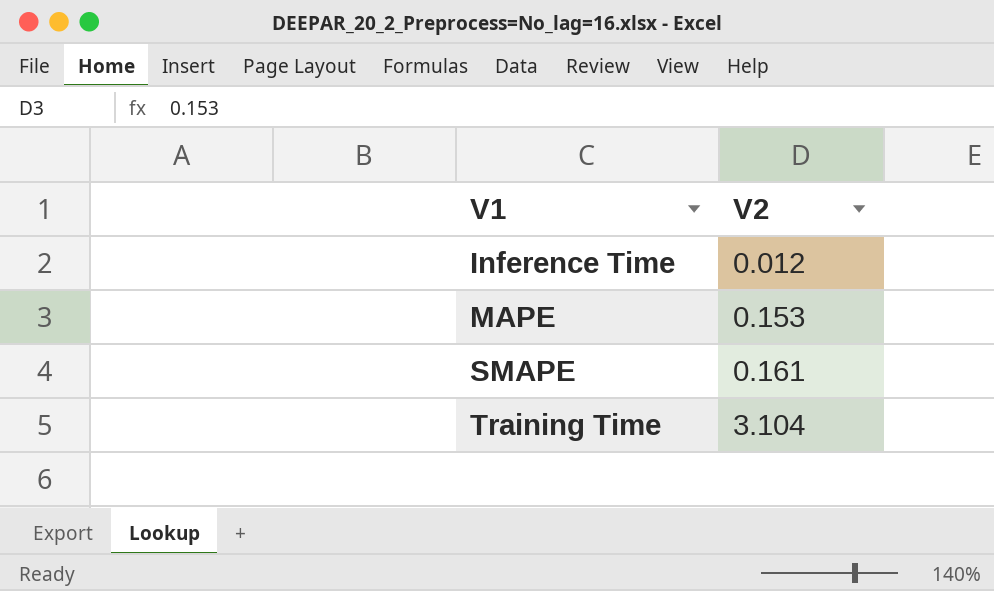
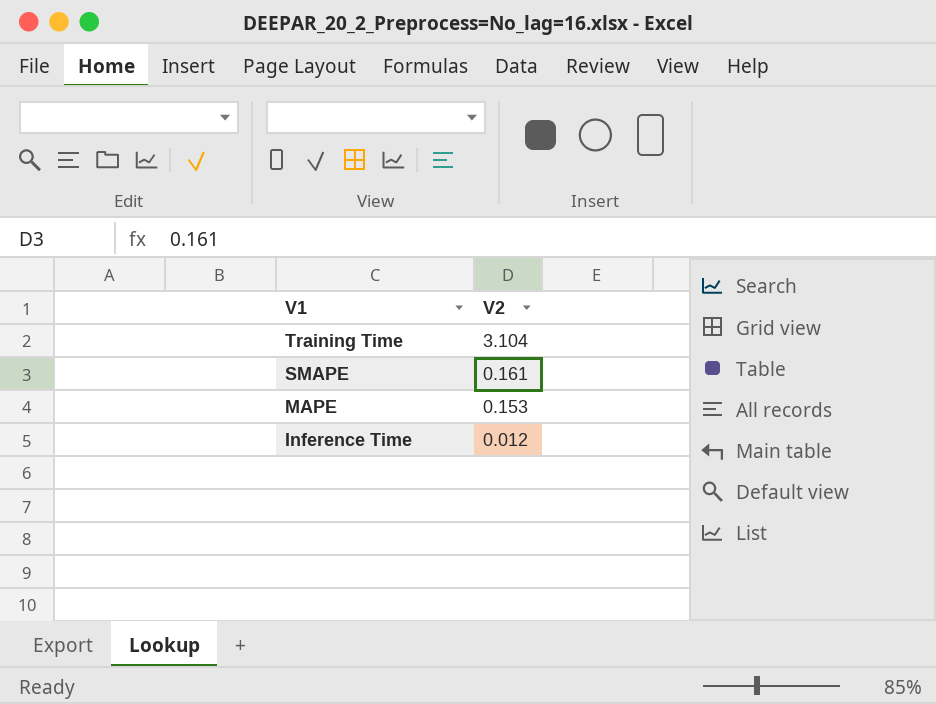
row order: V1 ascending -> V1 descending

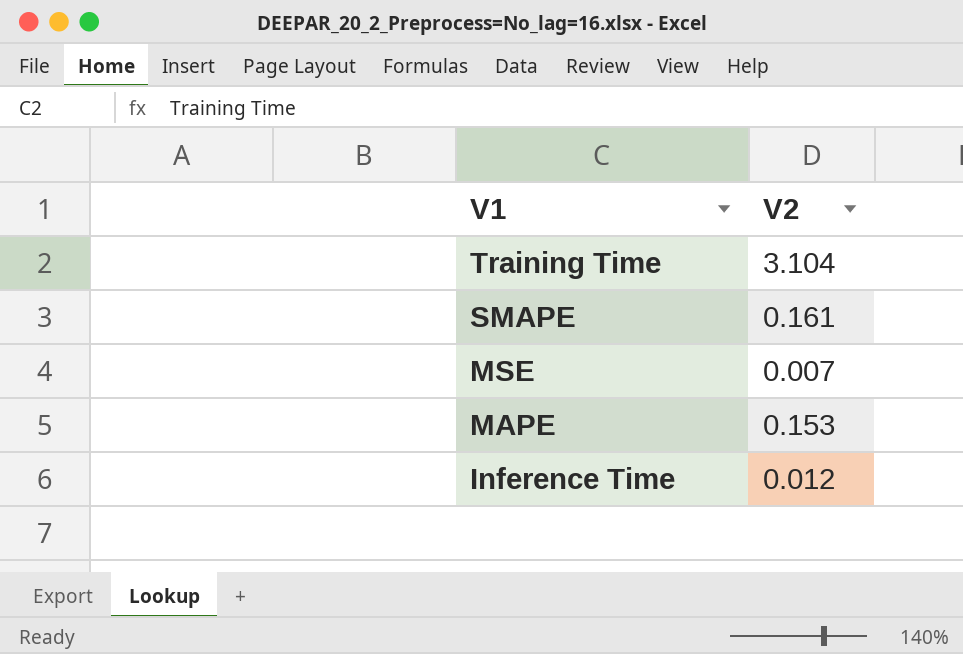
row MSE: none -> 0.007

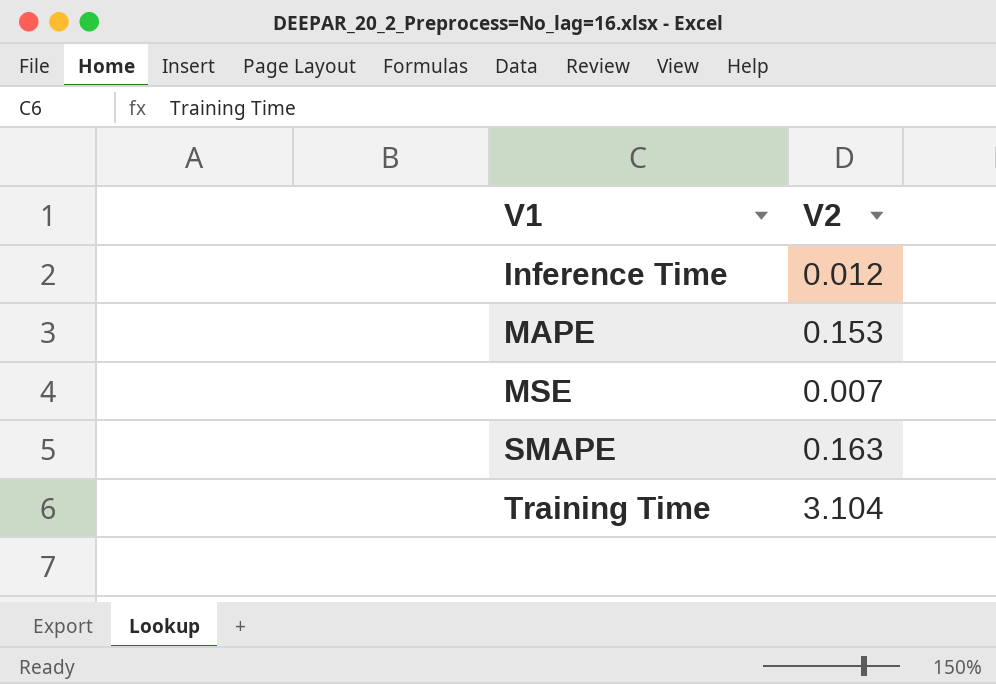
row order: V1 descending -> V1 ascending
SMAPE | V2: 0.161 -> 0.163

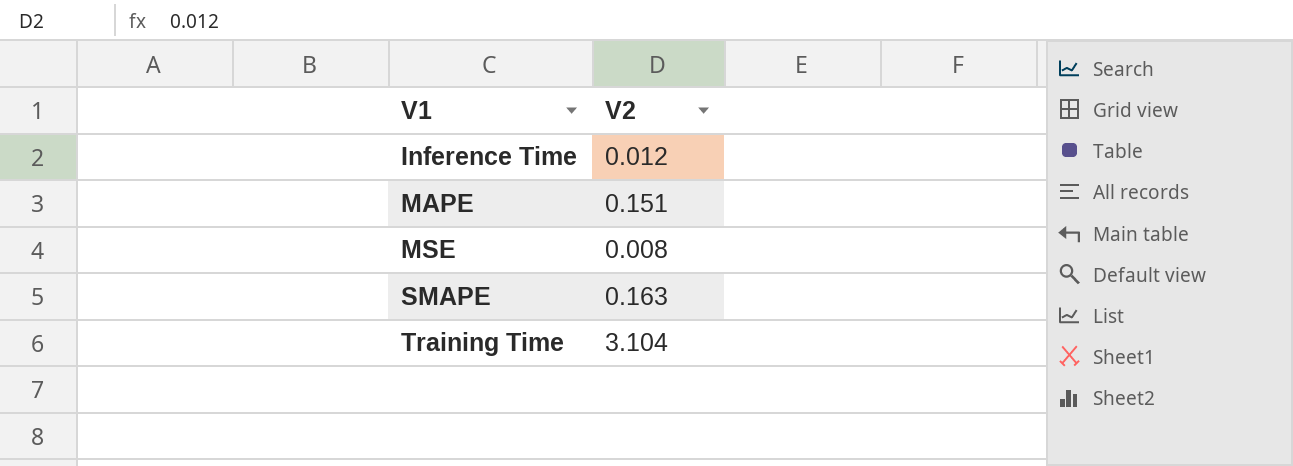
MAPE | V2: 0.153 -> 0.151
MSE | V2: 0.007 -> 0.008

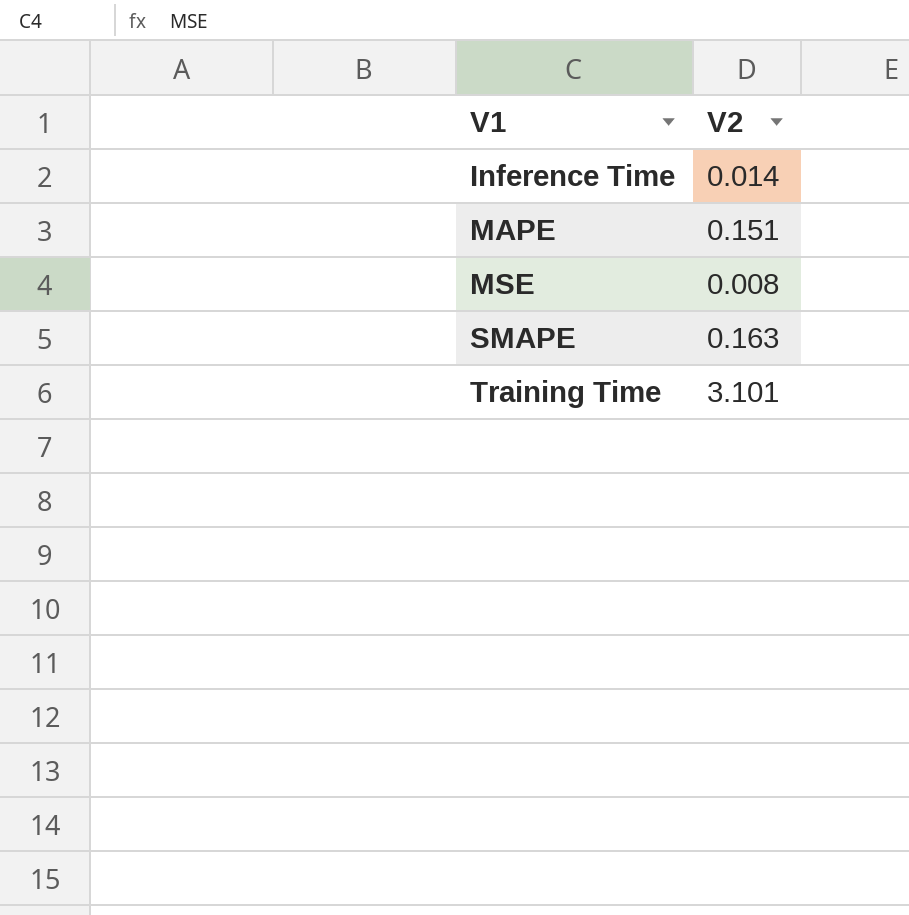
Inference Time | V2: 0.012 -> 0.014
Training Time | V2: 3.104 -> 3.101

